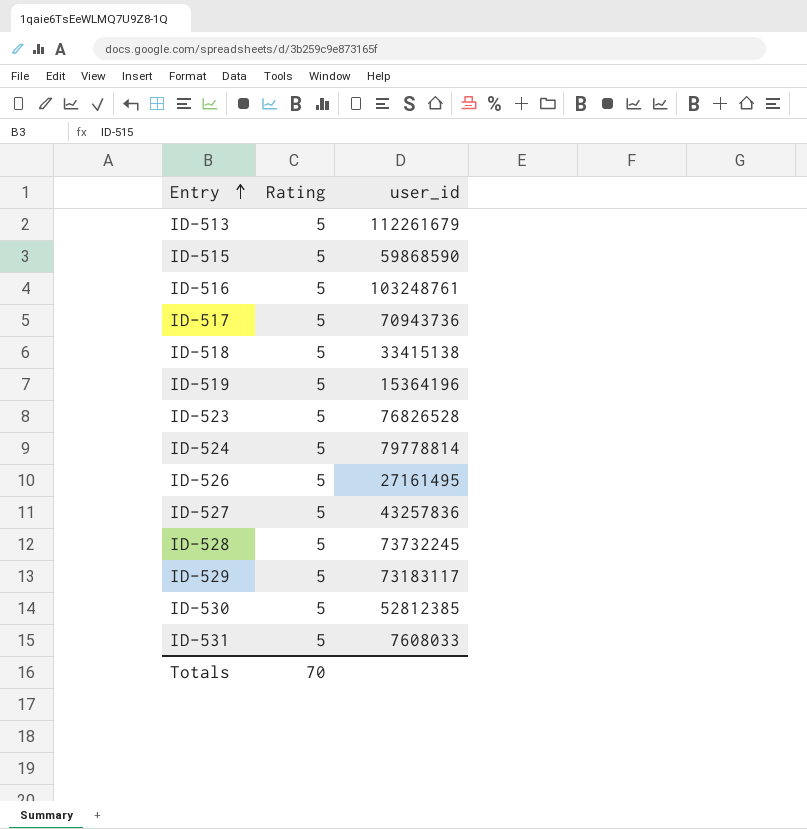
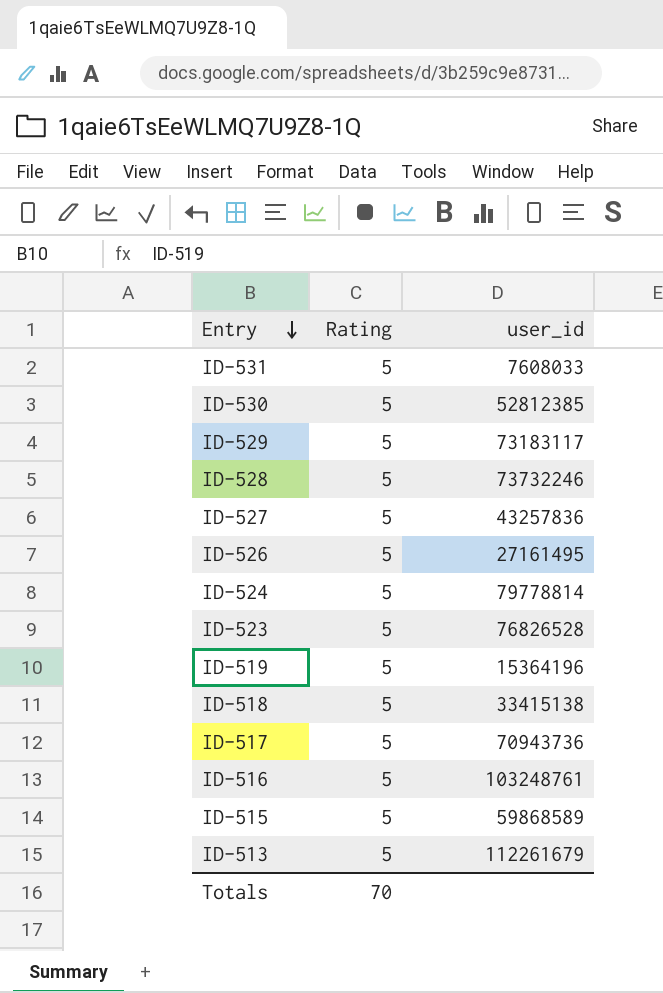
row order: Entry ascending -> Entry descending
ID-528 | user_id: 73732245 -> 73732246
ID-515 | user_id: 59868590 -> 59868589

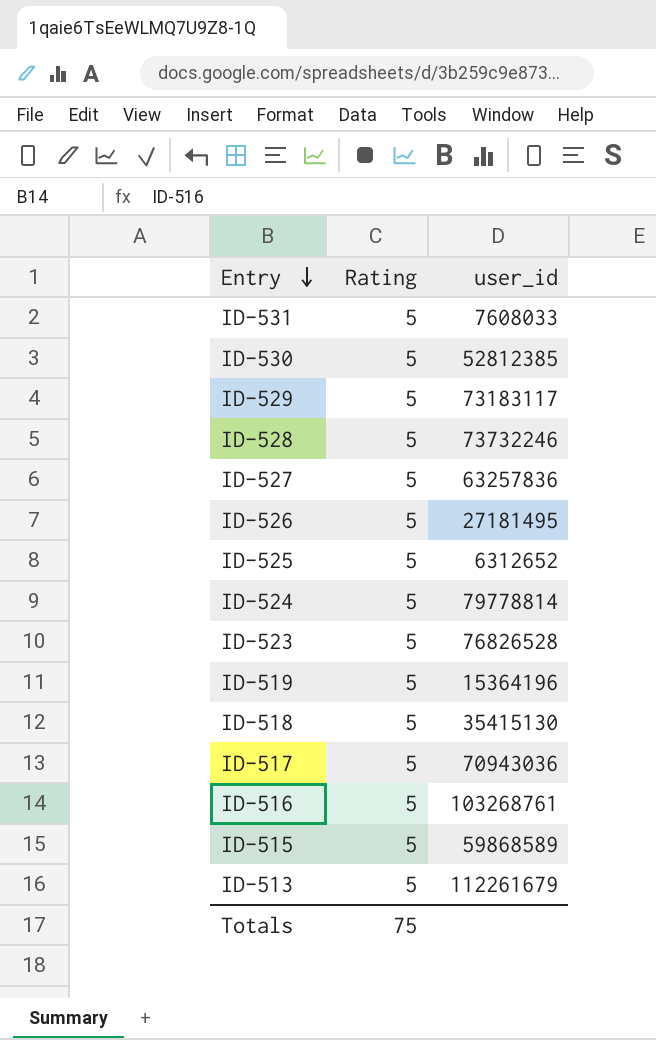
ID-527 | user_id: 43257836 -> 63257836
ID-526 | user_id: 27161495 -> 27181495
row ID-525: none -> 5 | 6312652
ID-518 | user_id: 33415138 -> 35415130
ID-517 | user_id: 70943736 -> 70943036
ID-516 | user_id: 103248761 -> 103268761
Totals | Rating: 70 -> 75

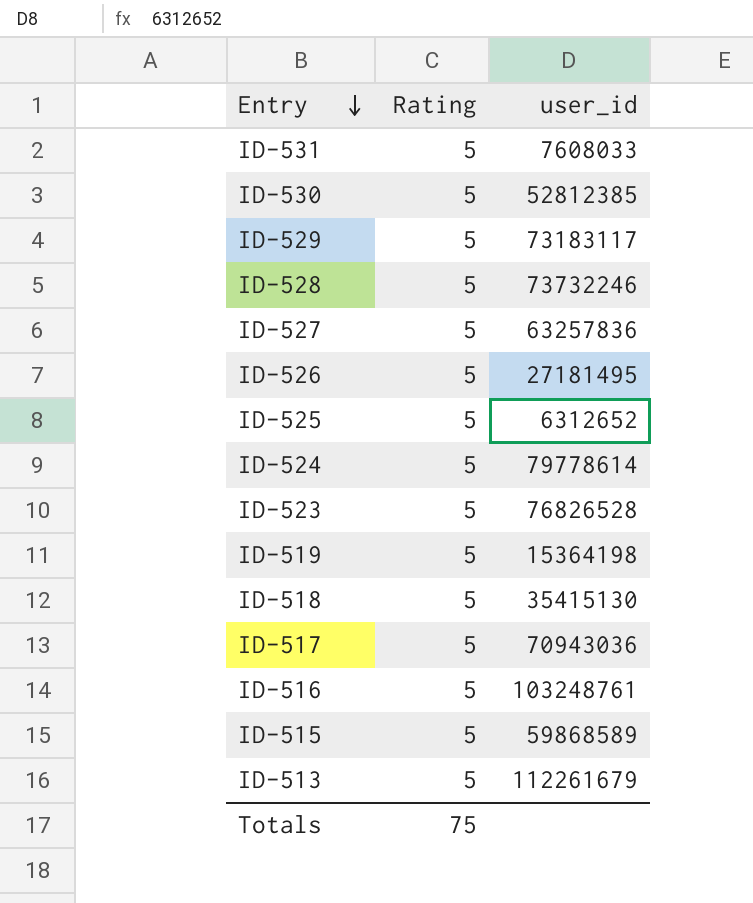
ID-524 | user_id: 79778814 -> 79778614
ID-519 | user_id: 15364196 -> 15364198
ID-516 | user_id: 103268761 -> 103248761

